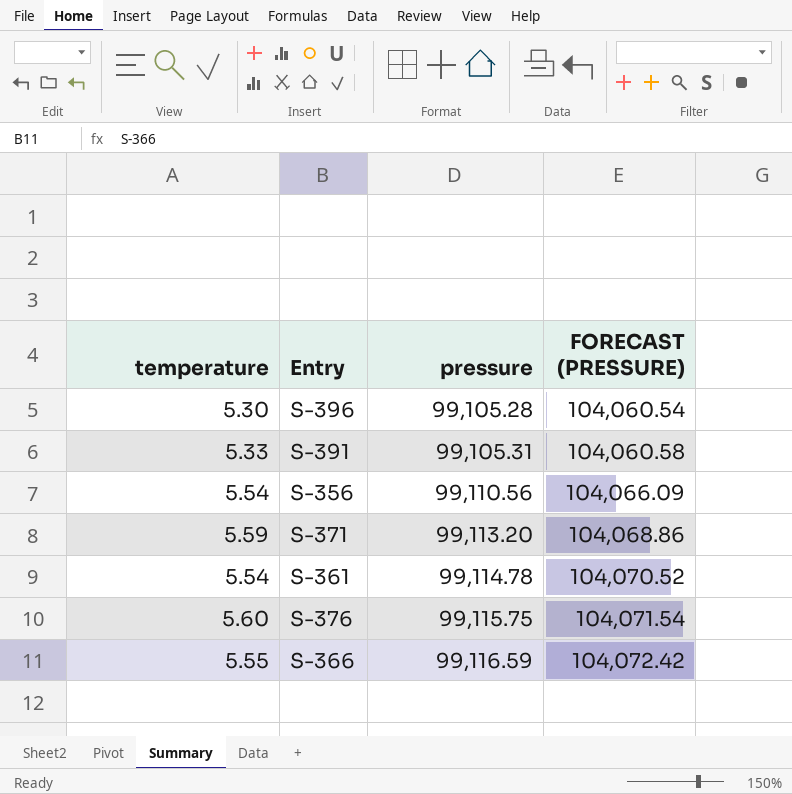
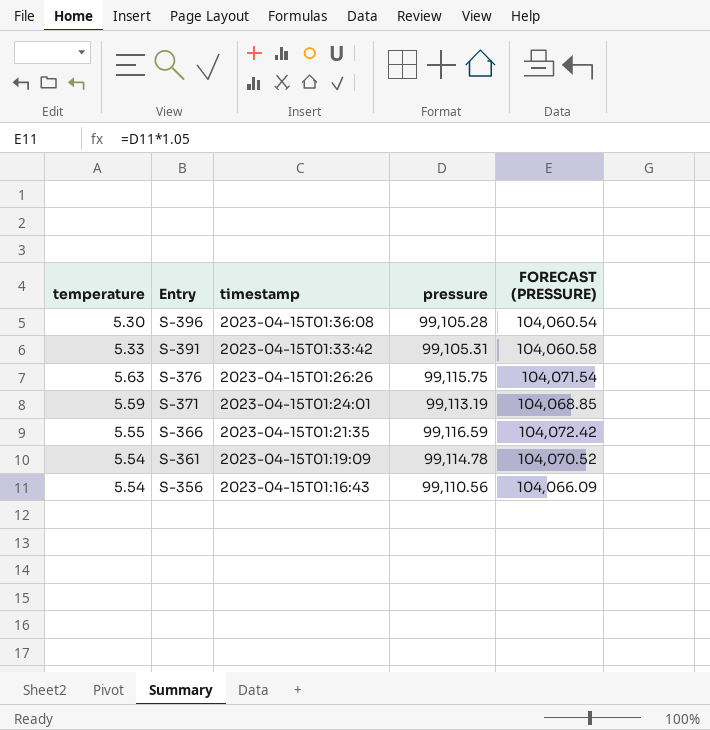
row order: pressure ascending -> Entry descending
column timestamp | position: none -> 3
S-376 | temperature: 5.60 -> 5.63
S-371 | pressure: 99,113.20 -> 99,113.19
S-371 | FORECAST (PRESSURE): 104,068.86 -> 104,068.85

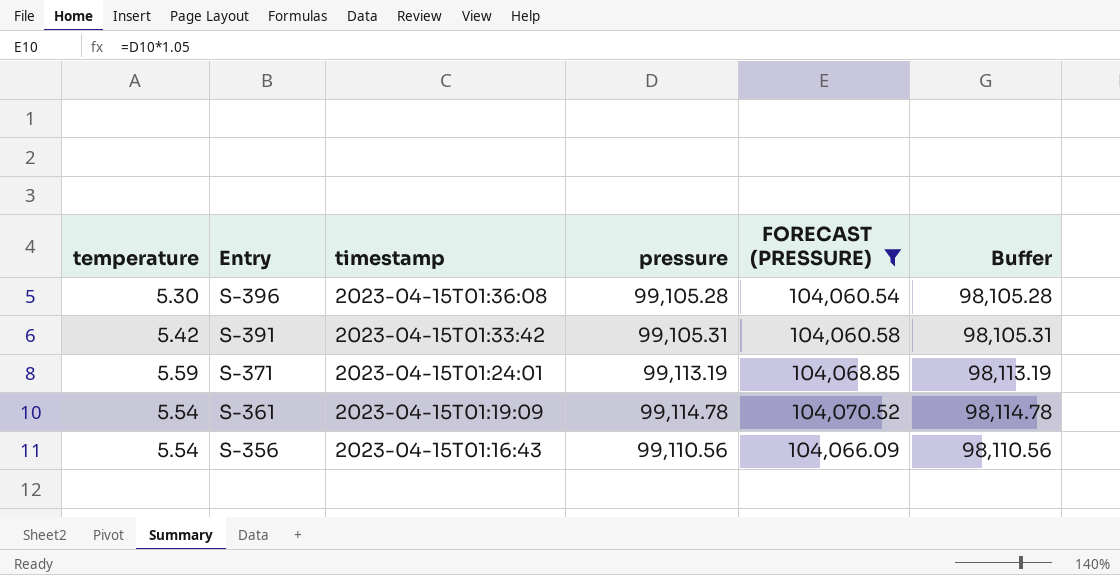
filter: none -> FORECAST (PRESSURE) <= 104,070.52
column Buffer | formula: none -> [pressure] - 1000
S-391 | temperature: 5.33 -> 5.42

